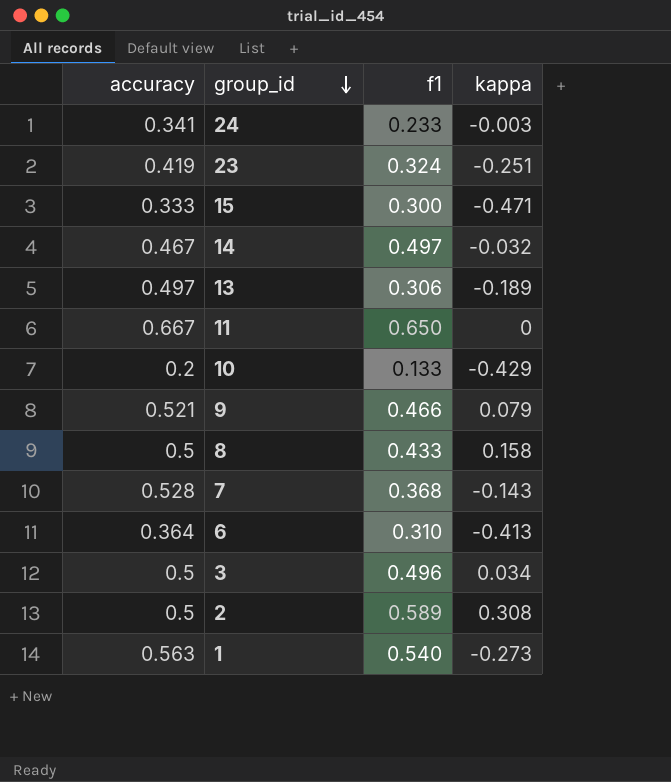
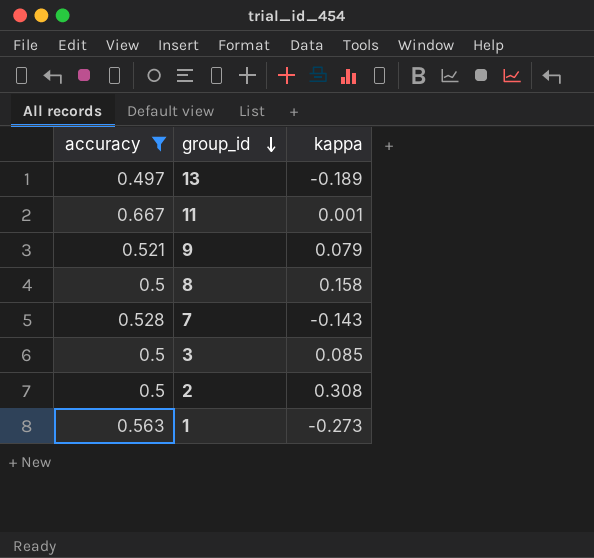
filter: none -> accuracy >= 0.497
column f1 | position: 3 -> none
11 | kappa: 0 -> 0.001
3 | kappa: 0.034 -> 0.085

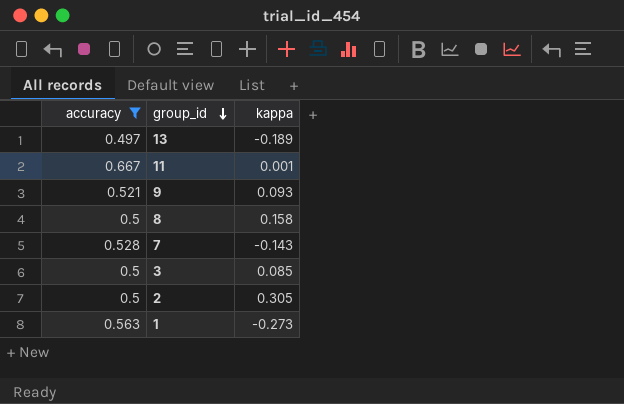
9 | kappa: 0.079 -> 0.093
2 | kappa: 0.308 -> 0.305

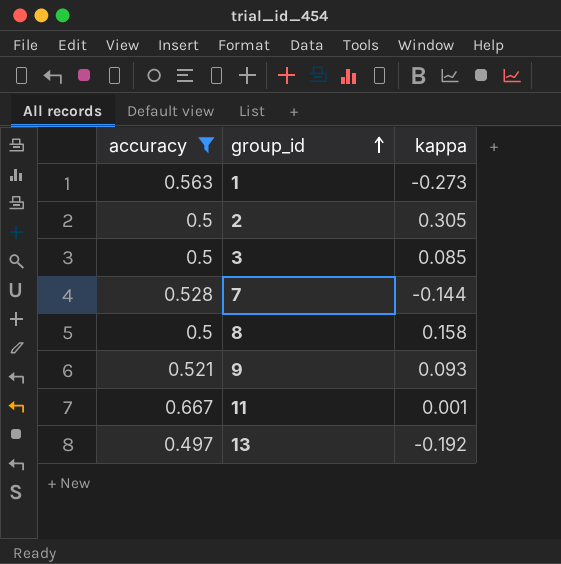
row order: group_id descending -> group_id ascending
7 | kappa: -0.143 -> -0.144
13 | kappa: -0.189 -> -0.192

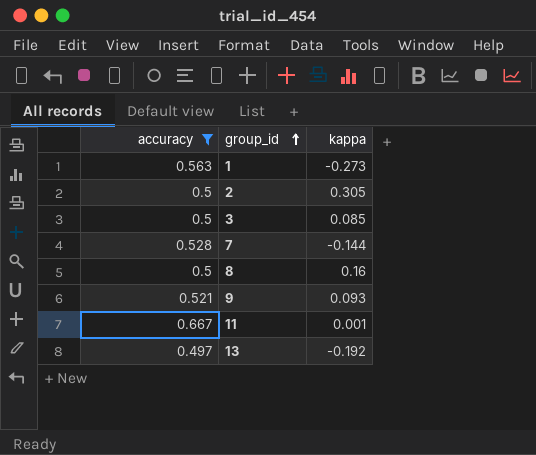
8 | kappa: 0.158 -> 0.16

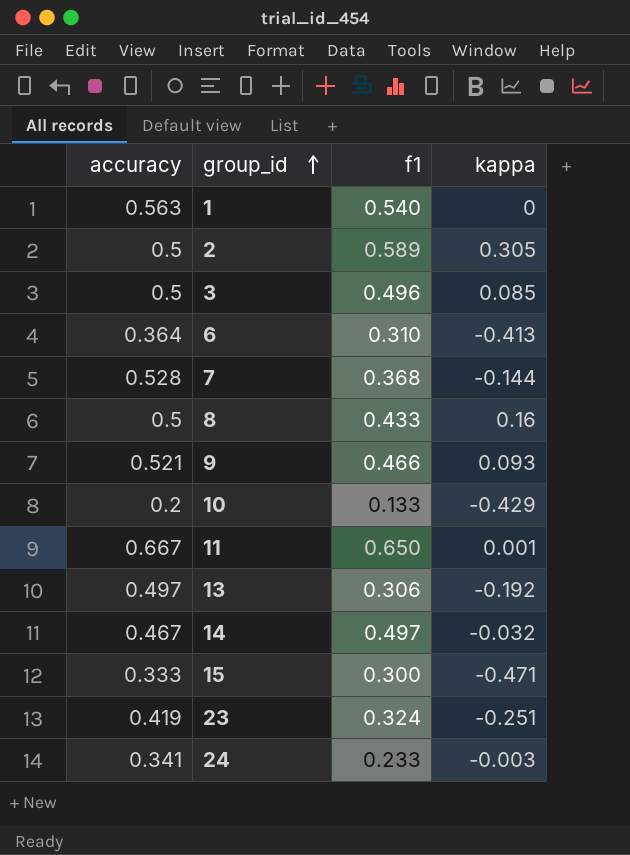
filter: accuracy >= 0.497 -> none
column f1 | position: none -> 3
1 | kappa: -0.273 -> 0

